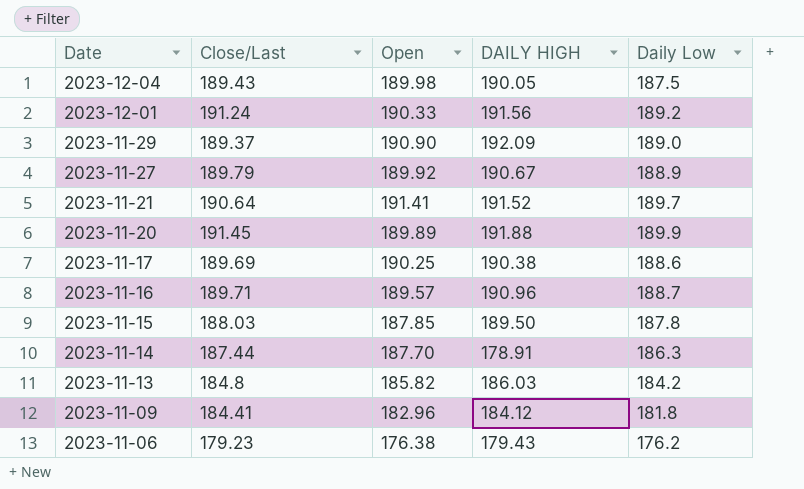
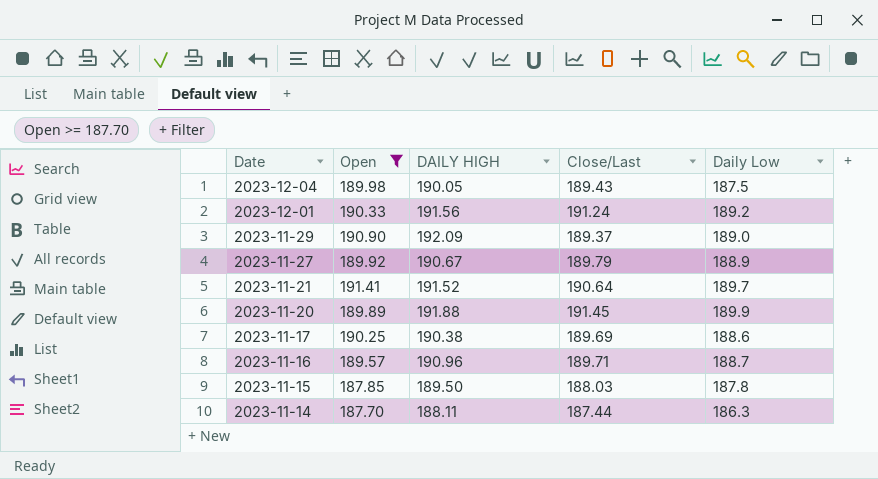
filter: none -> Open >= 187.70
column Close/Last | position: 2 -> 4
2023-11-14 | DAILY HIGH: 178.91 -> 188.11

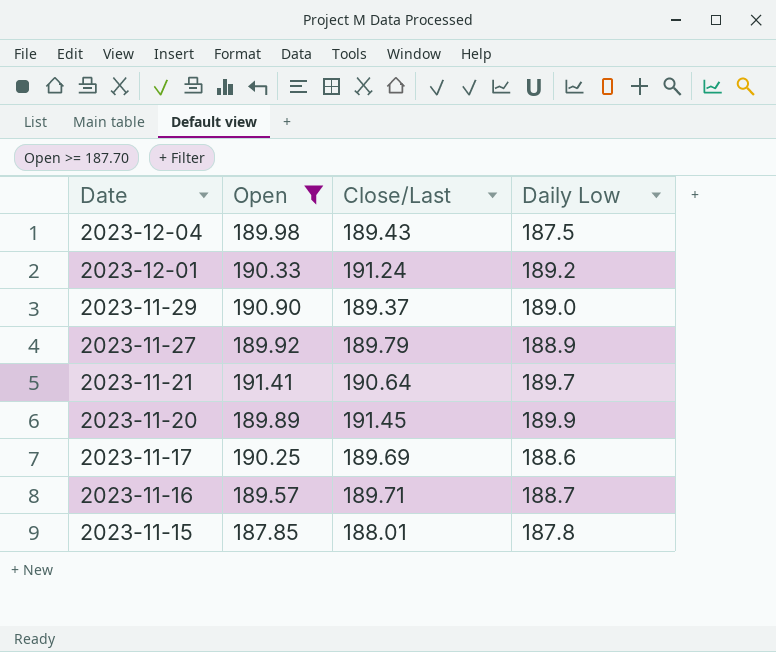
column DAILY HIGH | position: 3 -> none
row 2023-11-14: 187.70 | 188.11 | 187.44 | 186.3 -> none
2023-11-15 | Close/Last: 188.03 -> 188.01

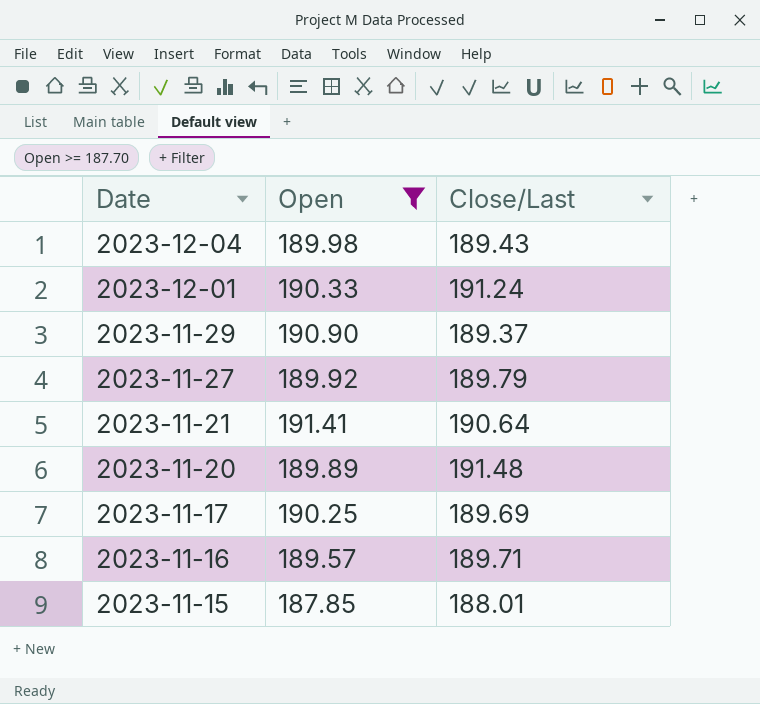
column Daily Low | position: 4 -> none
2023-11-20 | Close/Last: 191.45 -> 191.48

